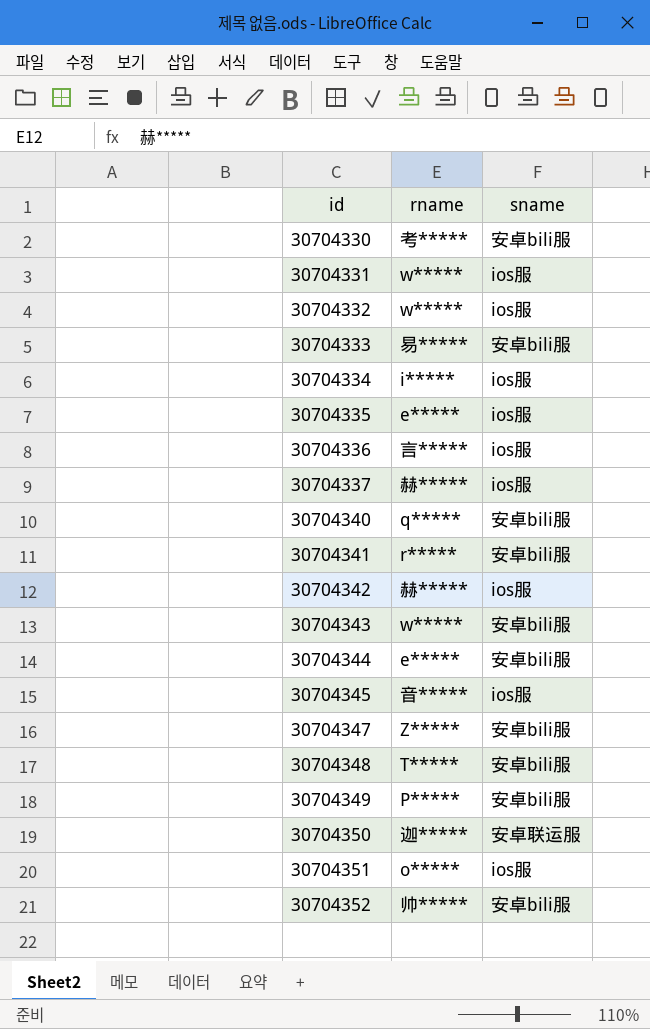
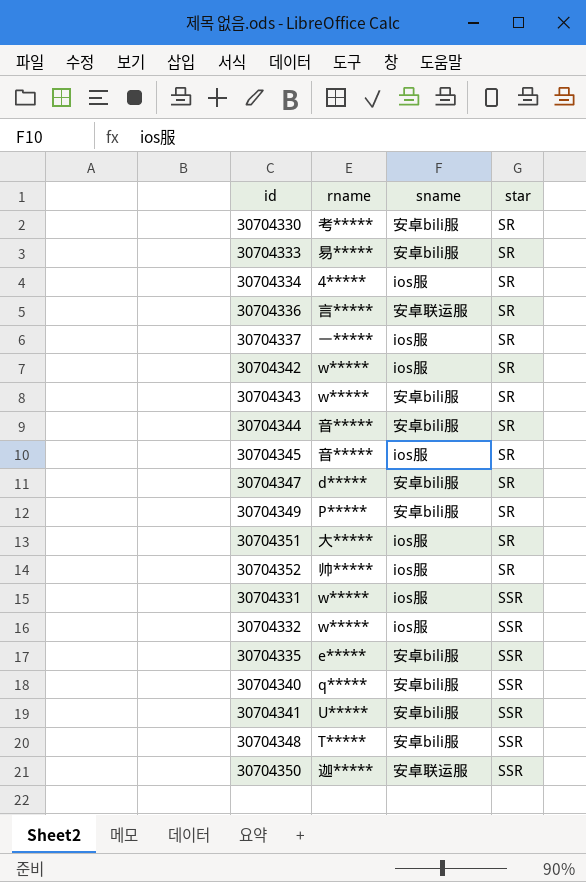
row order: id ascending -> star ascending
column star | position: none -> 4
30704334 | rname: i***** -> 4*****
30704336 | sname: ios服 -> 安卓联运服
30704337 | rname: 赫***** -> 一*****
30704342 | rname: 赫***** -> w*****
30704344 | rname: e***** -> 音*****
30704347 | rname: Z***** -> d*****
30704351 | rname: o***** -> 大*****
30704352 | sname: 安卓bili服 -> ios服
30704335 | sname: ios服 -> 安卓bili服
30704341 | rname: r***** -> U*****

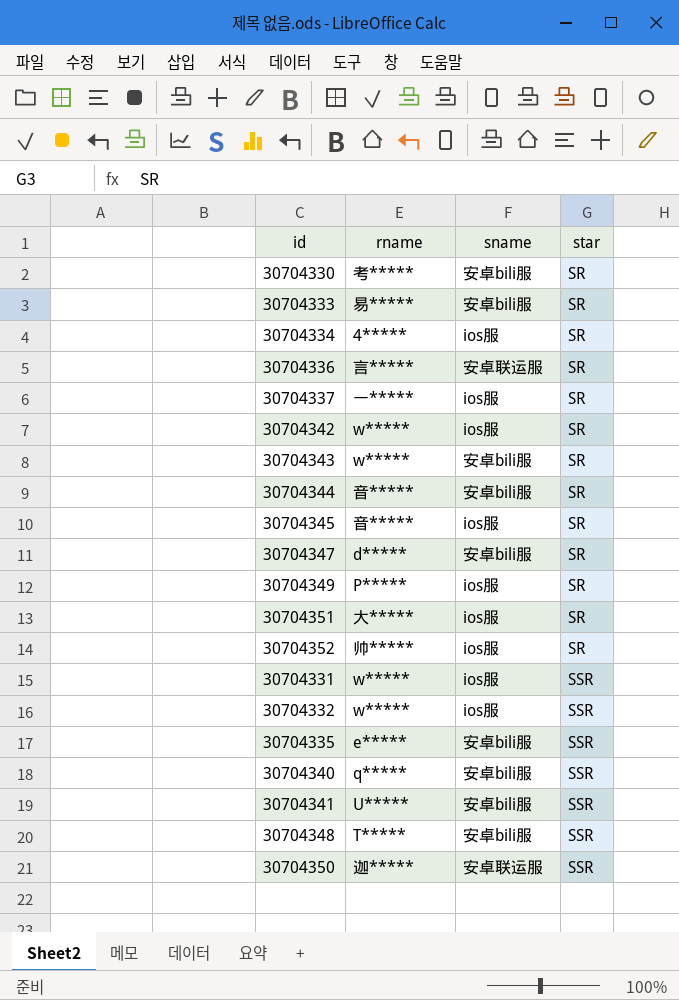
30704349 | sname: 安卓bili服 -> ios服

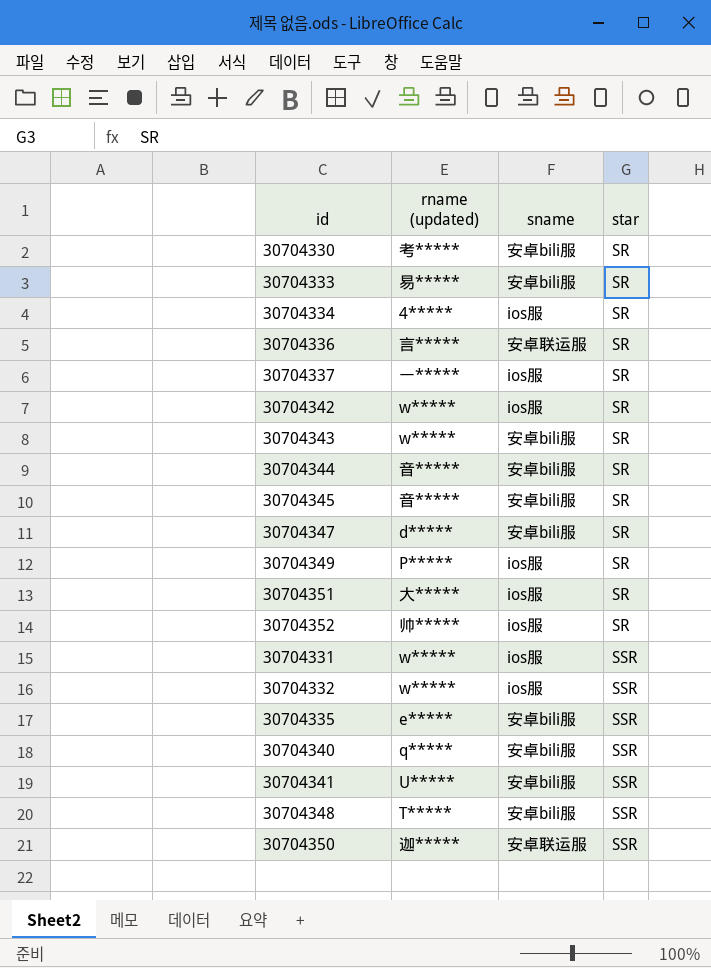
column name: rname -> rname (updated)
30704345 | sname: ios服 -> 安卓bili服

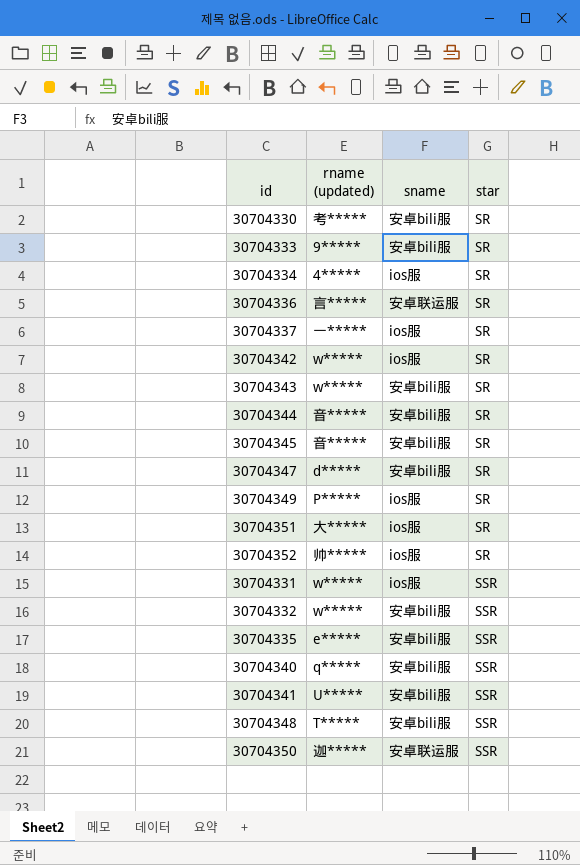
30704333 | rname (updated): 易***** -> 9*****
30704332 | sname: ios服 -> 安卓bili服

